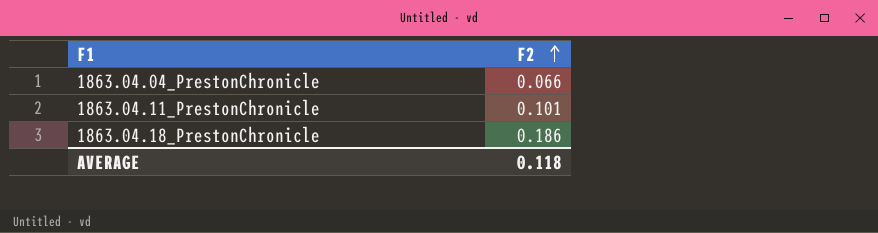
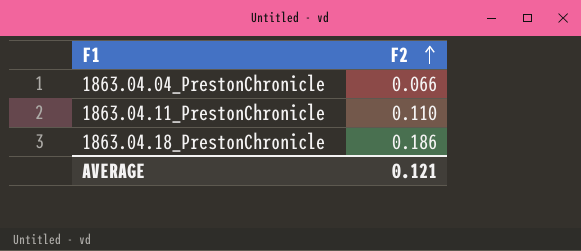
1863.04.11_PrestonChronicle | F2: 0.101 -> 0.110
AVERAGE | F2: 0.118 -> 0.121

